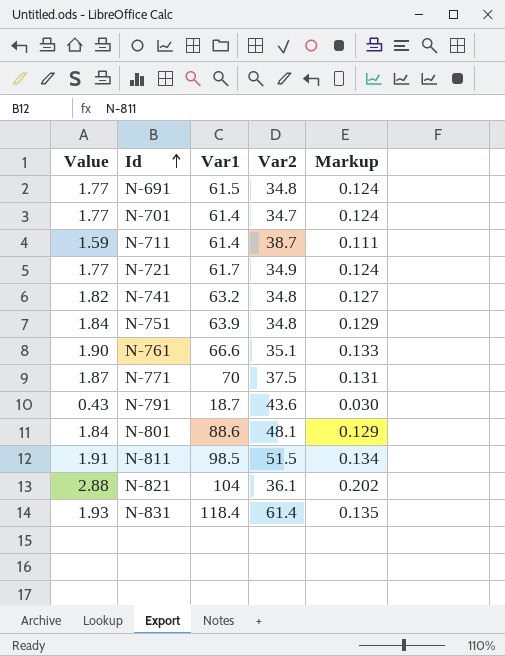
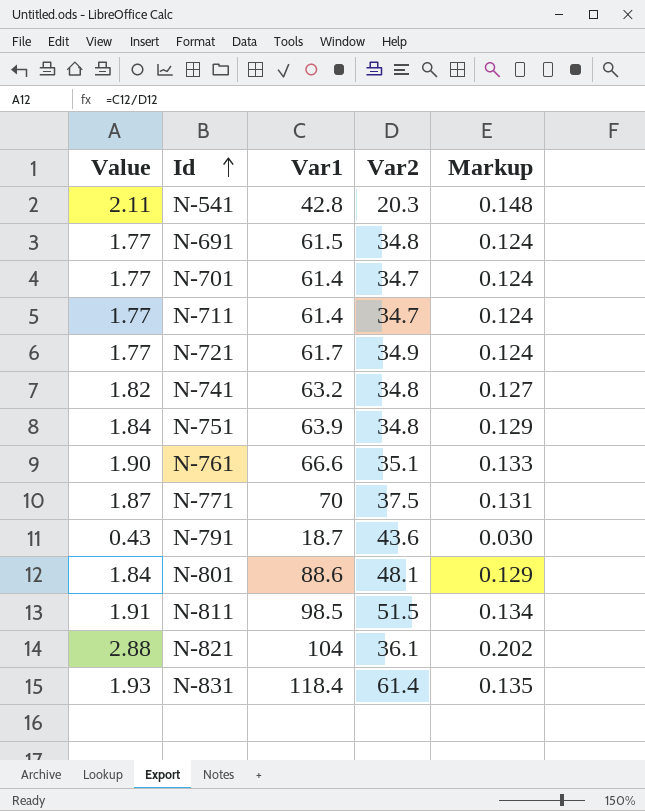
row N-541: none -> 2.11 | 42.8 | 20.3 | 0.148
N-711 | Value: 1.59 -> 1.77
N-711 | Var2: 38.7 -> 34.7
N-711 | Markup: 0.111 -> 0.124

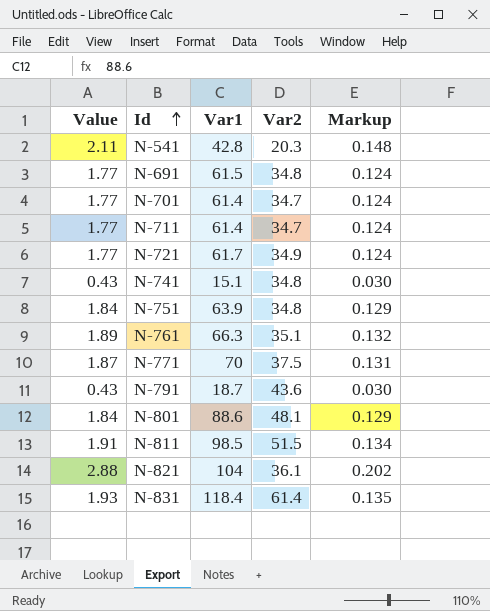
N-741 | Value: 1.82 -> 0.43
N-741 | Var1: 63.2 -> 15.1
N-741 | Markup: 0.127 -> 0.030
N-761 | Value: 1.90 -> 1.89
N-761 | Var1: 66.6 -> 66.3
N-761 | Markup: 0.133 -> 0.132

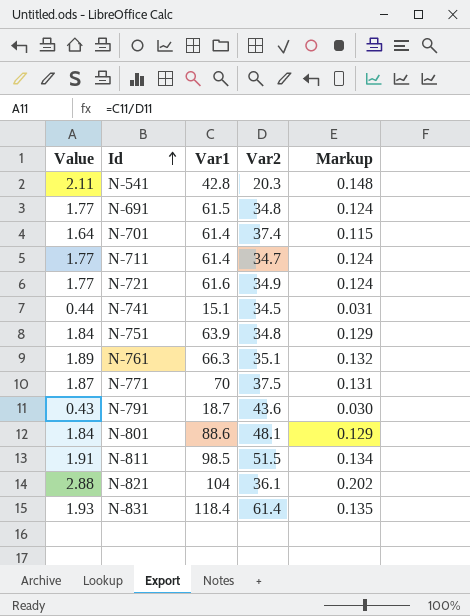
N-701 | Value: 1.77 -> 1.64
N-701 | Var2: 34.7 -> 37.4
N-701 | Markup: 0.124 -> 0.115
N-721 | Var1: 61.7 -> 61.6
N-741 | Value: 0.43 -> 0.44
N-741 | Var2: 34.8 -> 34.5
N-741 | Markup: 0.030 -> 0.031

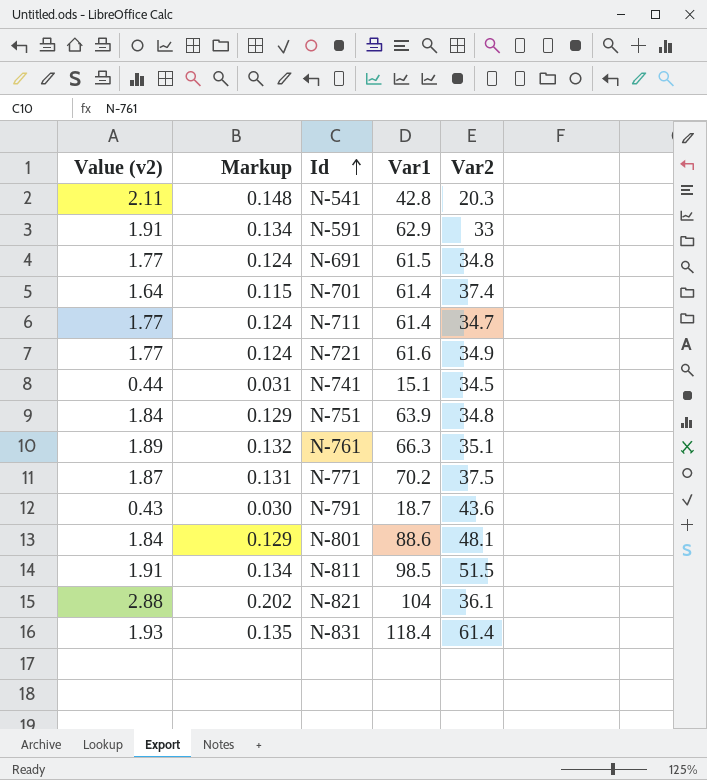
column name: Value -> Value (v2)
column Markup | position: 5 -> 2
row N-591: none -> 1.91 | 0.134 | 62.9 | 33
N-771 | Var1: 70 -> 70.2

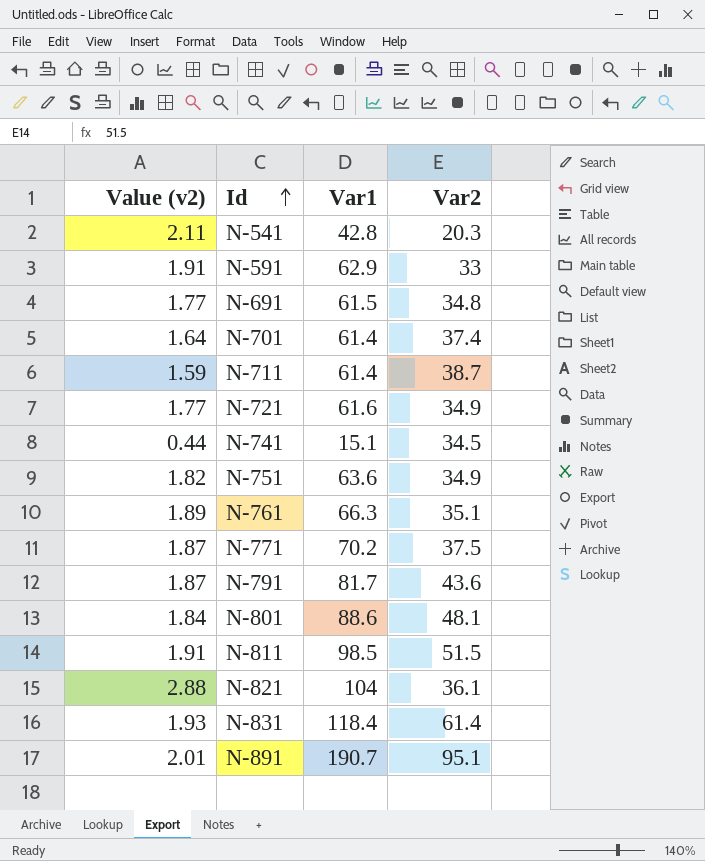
column Markup | formula: [Value (v2)] * 0.07 -> none
N-711 | Value (v2): 1.77 -> 1.59
N-711 | Var2: 34.7 -> 38.7
N-751 | Value (v2): 1.84 -> 1.82
N-751 | Var1: 63.9 -> 63.6
N-751 | Var2: 34.8 -> 34.9
N-791 | Value (v2): 0.43 -> 1.87
N-791 | Var1: 18.7 -> 81.7
row N-891: none -> 2.01 | 190.7 | 95.1

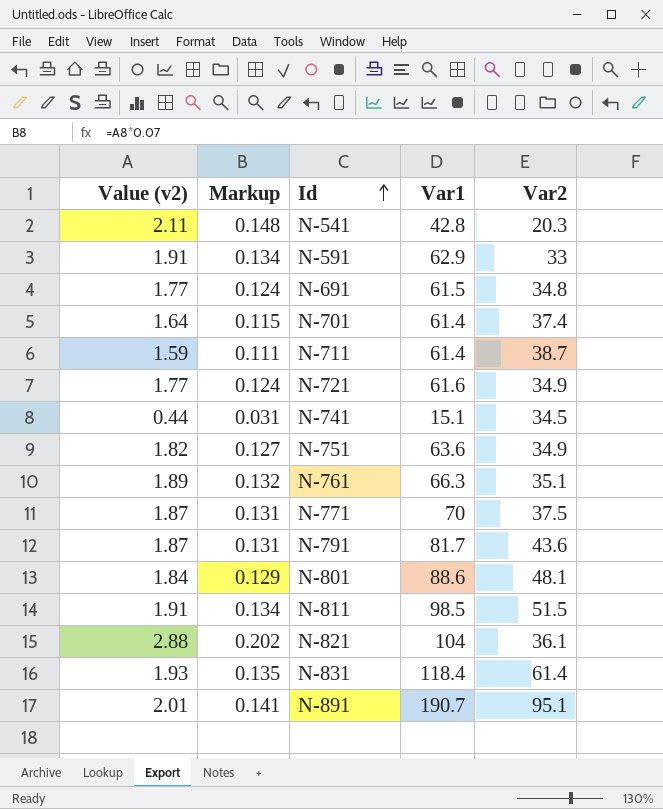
column Markup | formula: none -> [Value (v2)] * 0.07
N-771 | Var1: 70.2 -> 70

